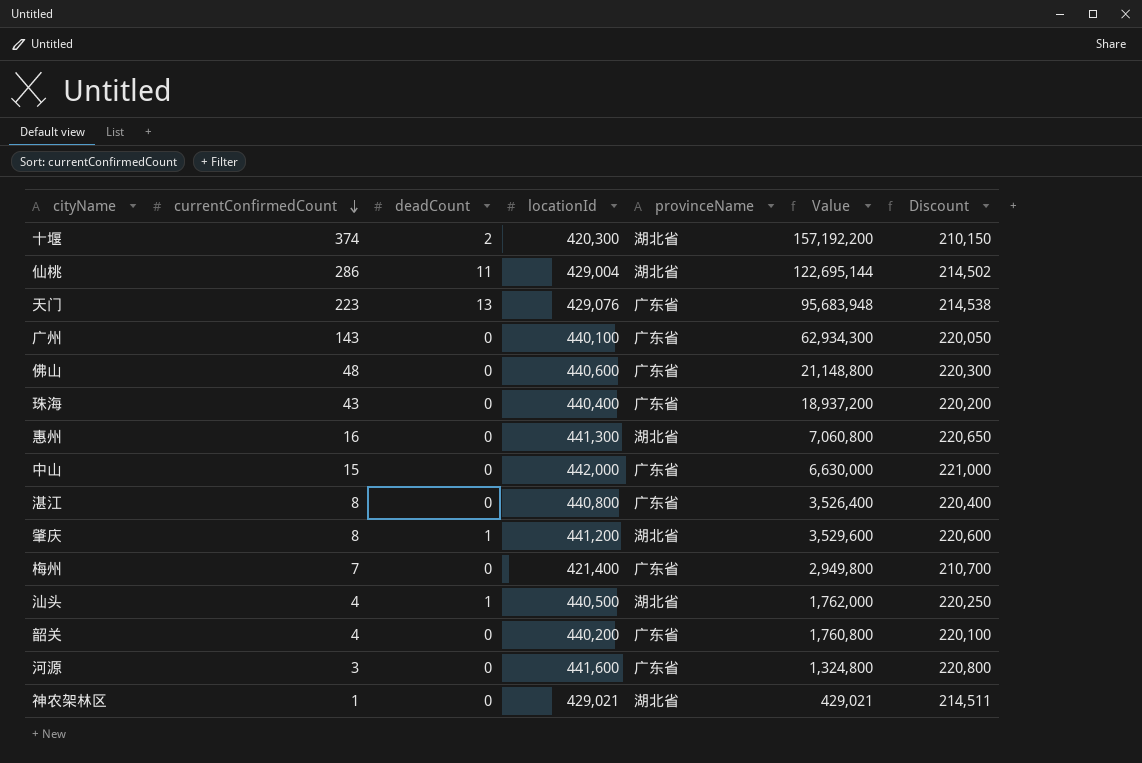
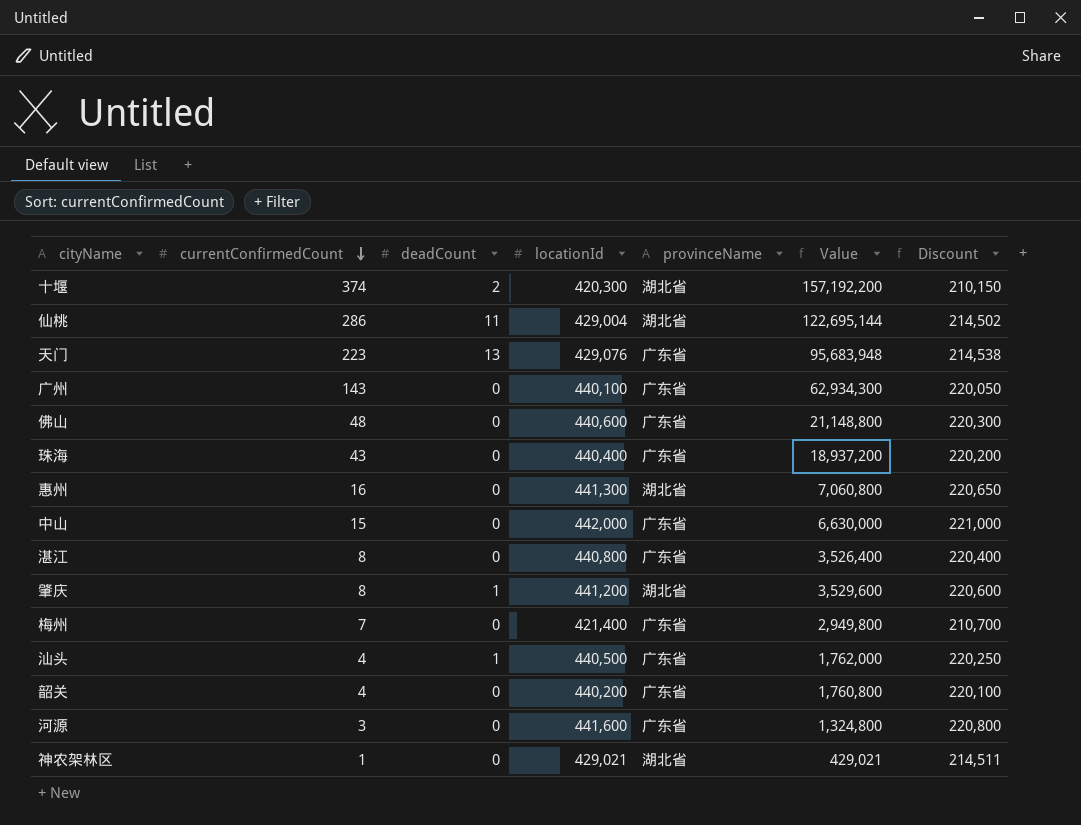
汕头 | provinceName: 湖北省 -> 广东省

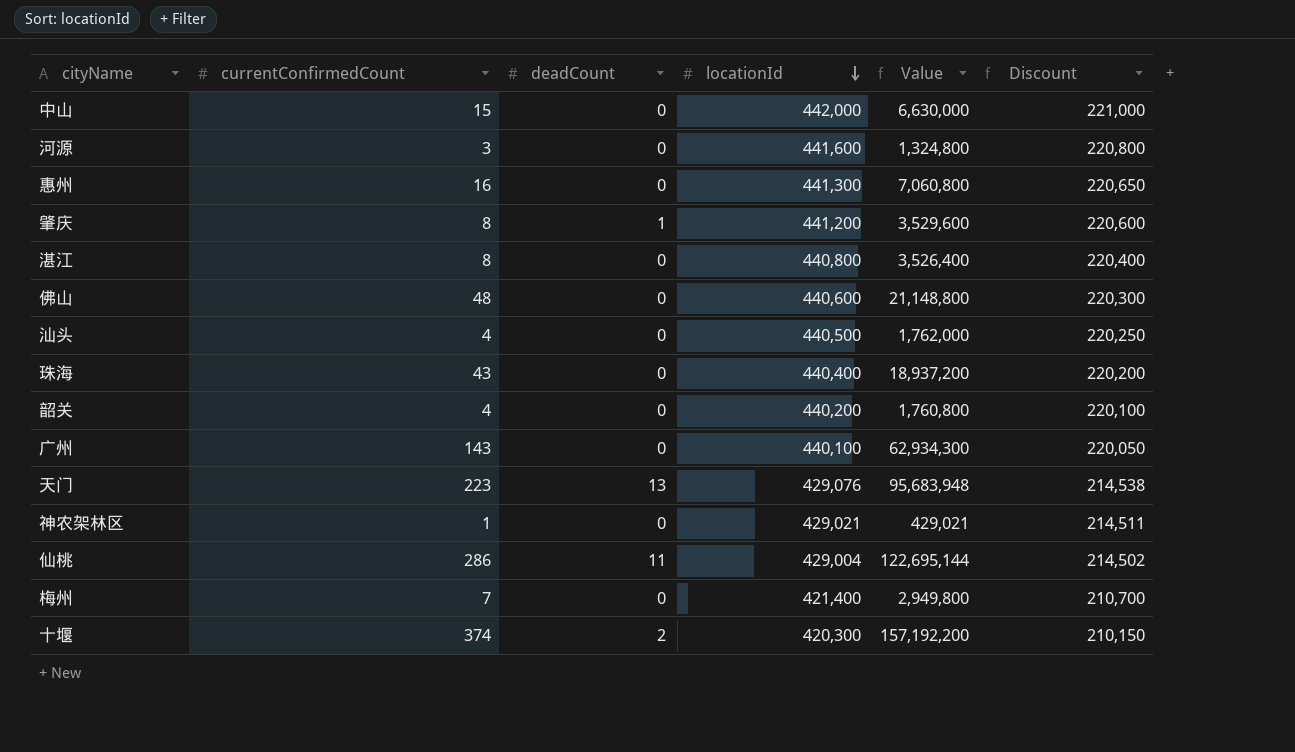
row order: currentConfirmedCount descending -> locationId descending
column provinceName | position: 5 -> none
汕头 | deadCount: 1 -> 0

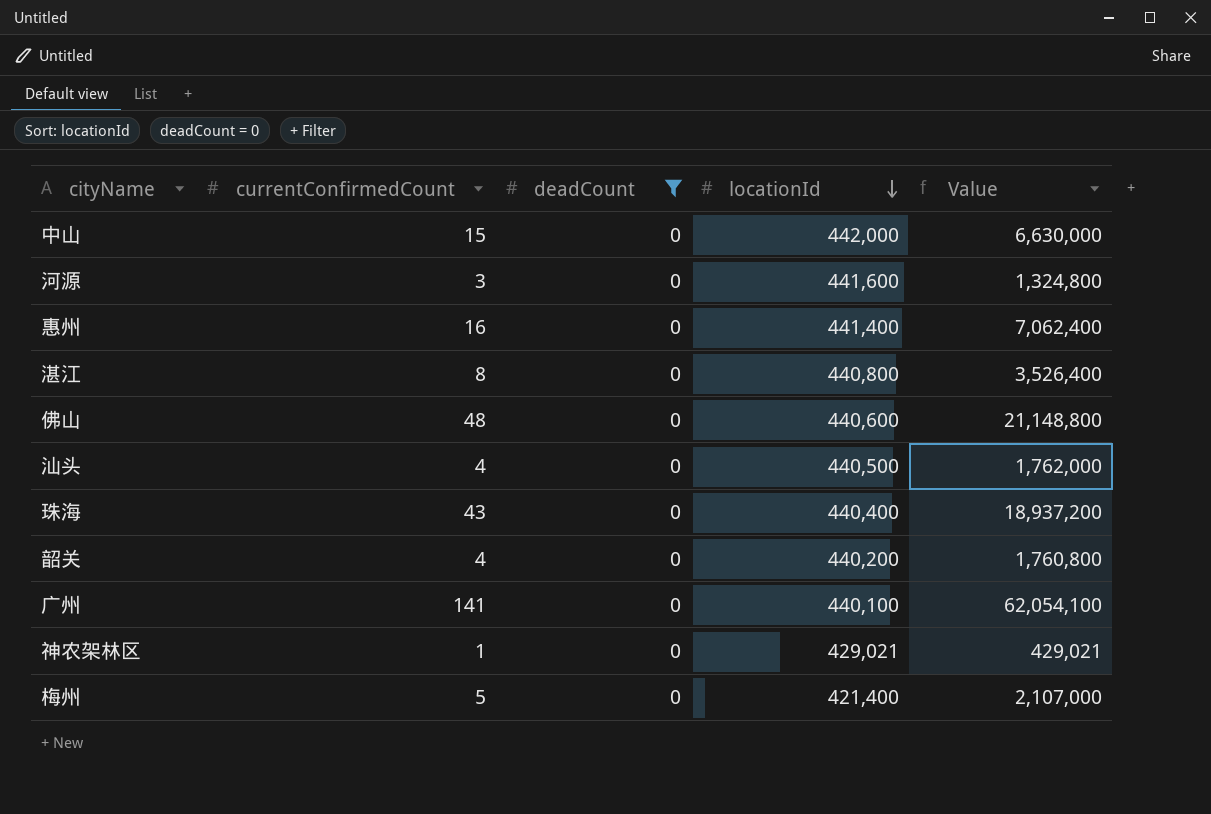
filter: none -> deadCount = 0
column Discount | formula: [locationId] * 0.5 -> none
惠州 | locationId: 441,300 -> 441,400
惠州 | Value: 7,060,800 -> 7,062,400
广州 | currentConfirmedCount: 143 -> 141
广州 | Value: 62,934,300 -> 62,054,100
梅州 | currentConfirmedCount: 7 -> 5
梅州 | Value: 2,949,800 -> 2,107,000

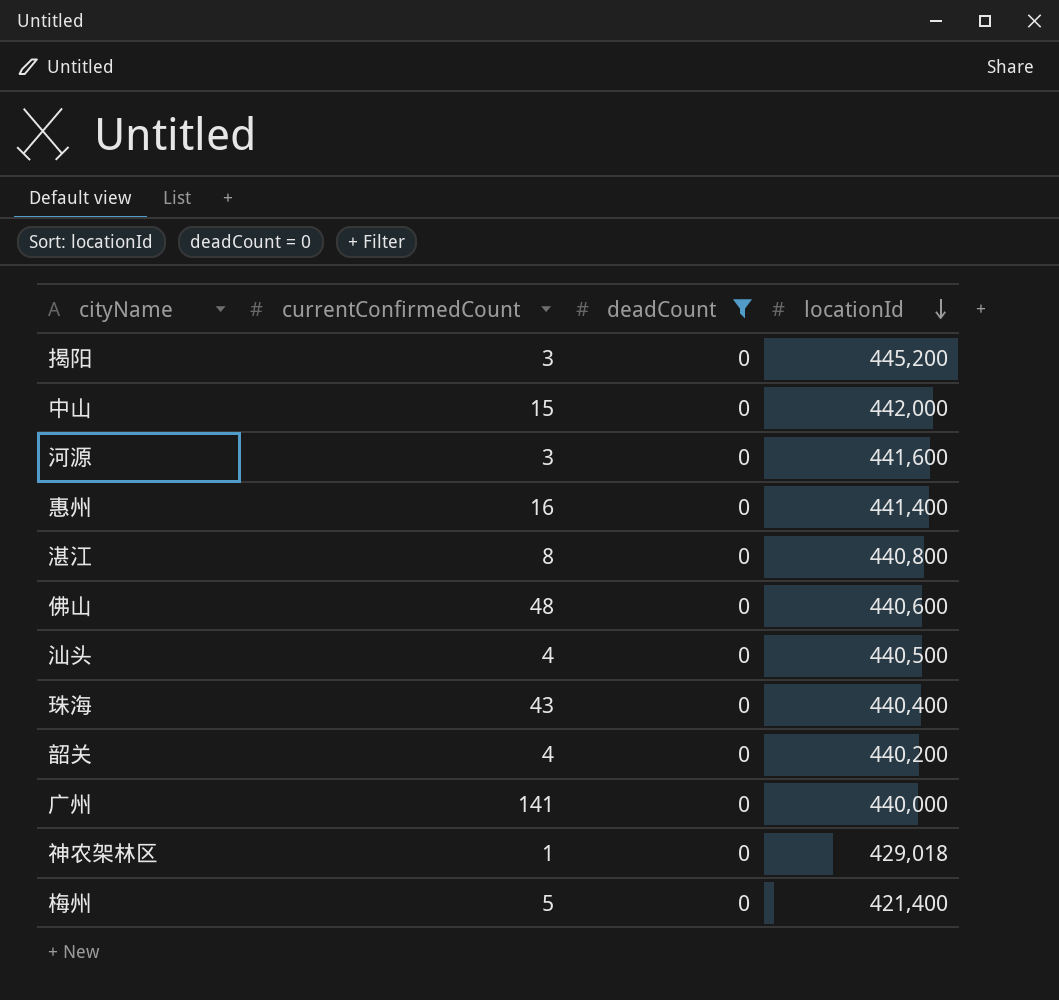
column Value | formula: [currentConfirmedCount] * [locationId] -> none
row 揭阳: none -> 3 | 0 | 445,200
广州 | locationId: 440,100 -> 440,000
神农架林区 | locationId: 429,021 -> 429,018

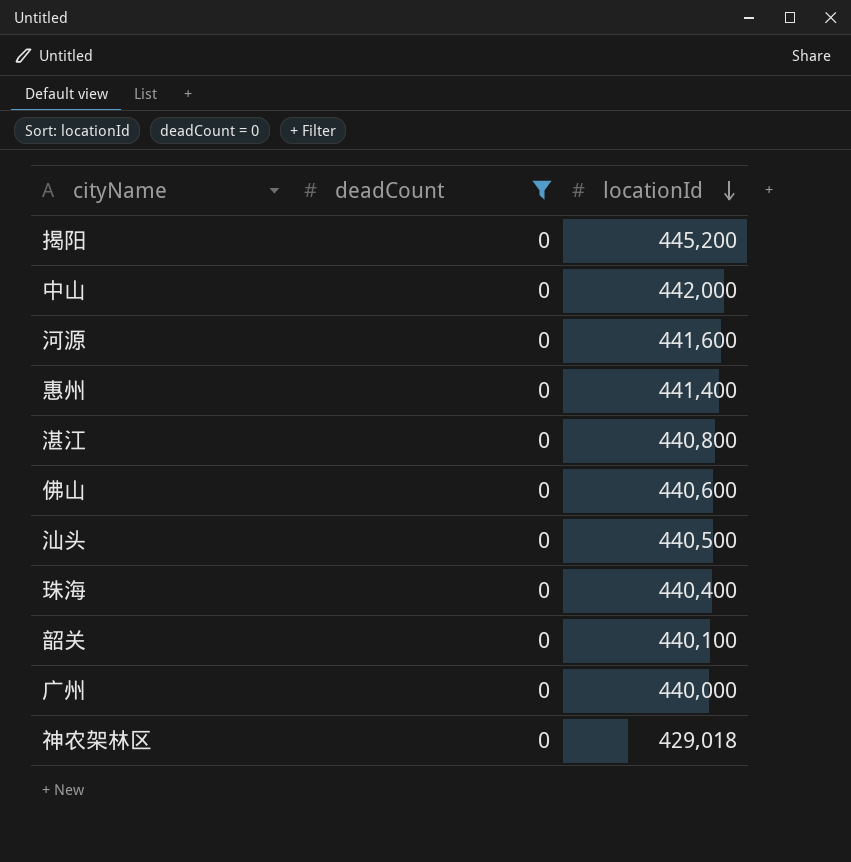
column currentConfirmedCount | position: 2 -> none
row 梅州: 5 | 0 | 421,400 -> none
韶关 | locationId: 440,200 -> 440,100

